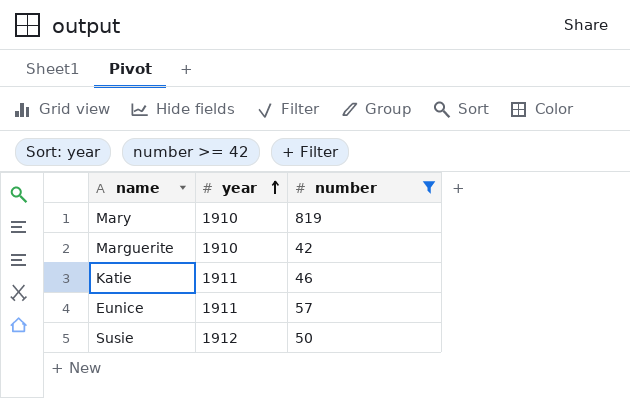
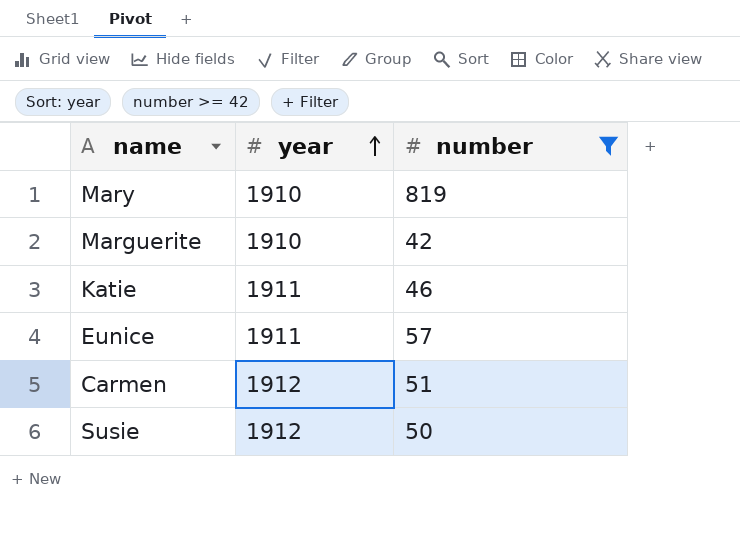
row Carmen: none -> 1912 | 51

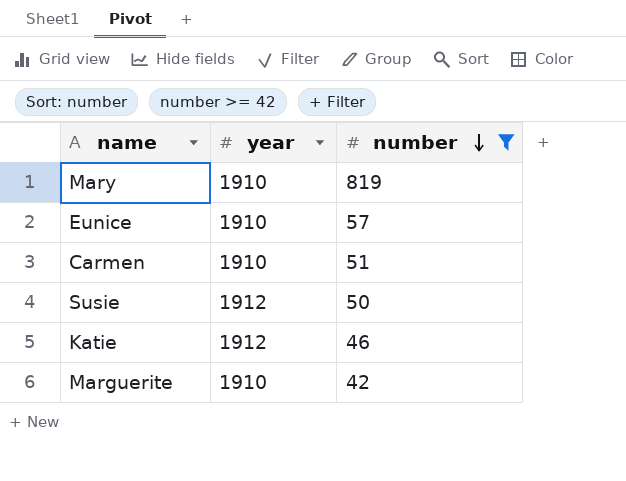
row order: year ascending -> number descending
Eunice | year: 1911 -> 1910
Carmen | year: 1912 -> 1910
Katie | year: 1911 -> 1912

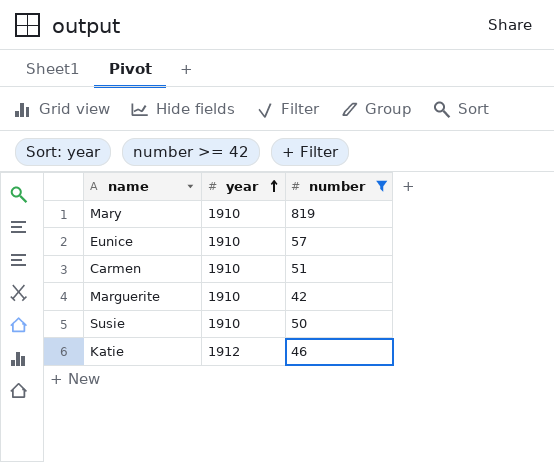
row order: number descending -> year ascending
Susie | year: 1912 -> 1910

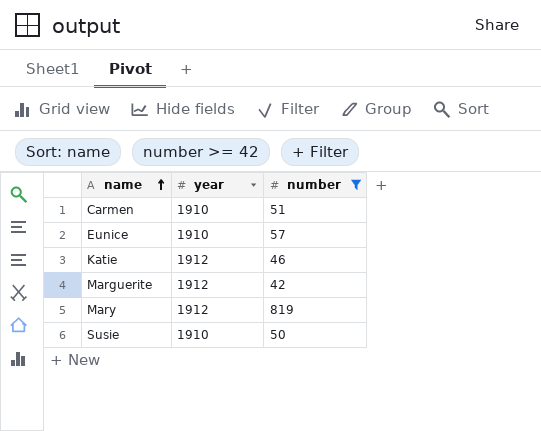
row order: year ascending -> name ascending
Marguerite | year: 1910 -> 1912
Mary | year: 1910 -> 1912

